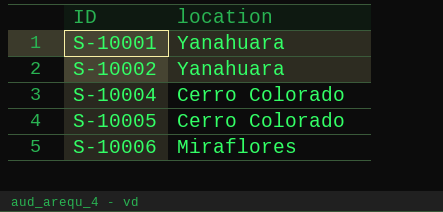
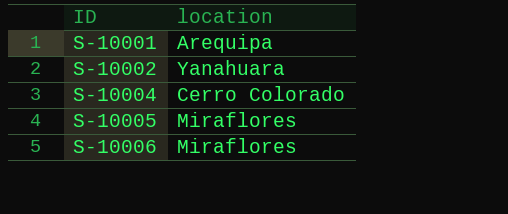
S-10001 | location: Yanahuara -> Arequipa
S-10005 | location: Cerro Colorado -> Miraflores

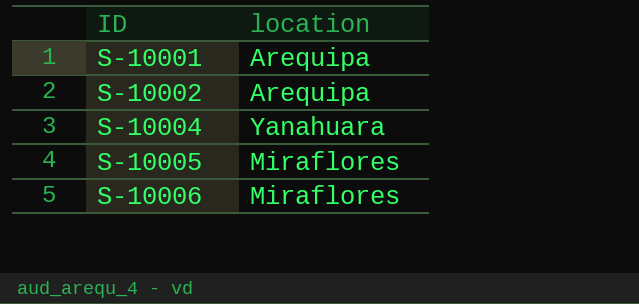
S-10002 | location: Yanahuara -> Arequipa
S-10004 | location: Cerro Colorado -> Yanahuara

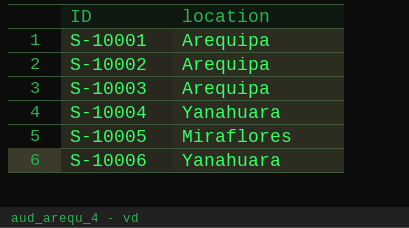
row S-10003: none -> Arequipa
S-10006 | location: Miraflores -> Yanahuara

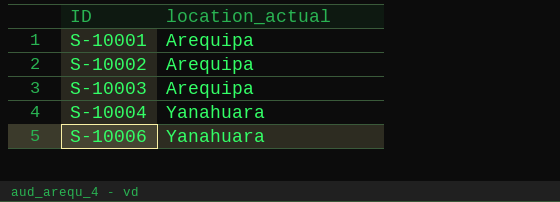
column name: location -> location_actual
row S-10005: Miraflores -> none

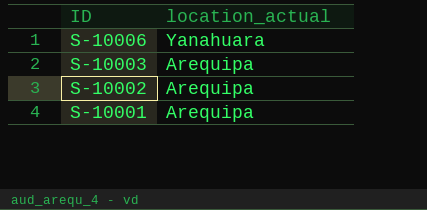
row order: ID ascending -> ID descending
row S-10004: Yanahuara -> none

